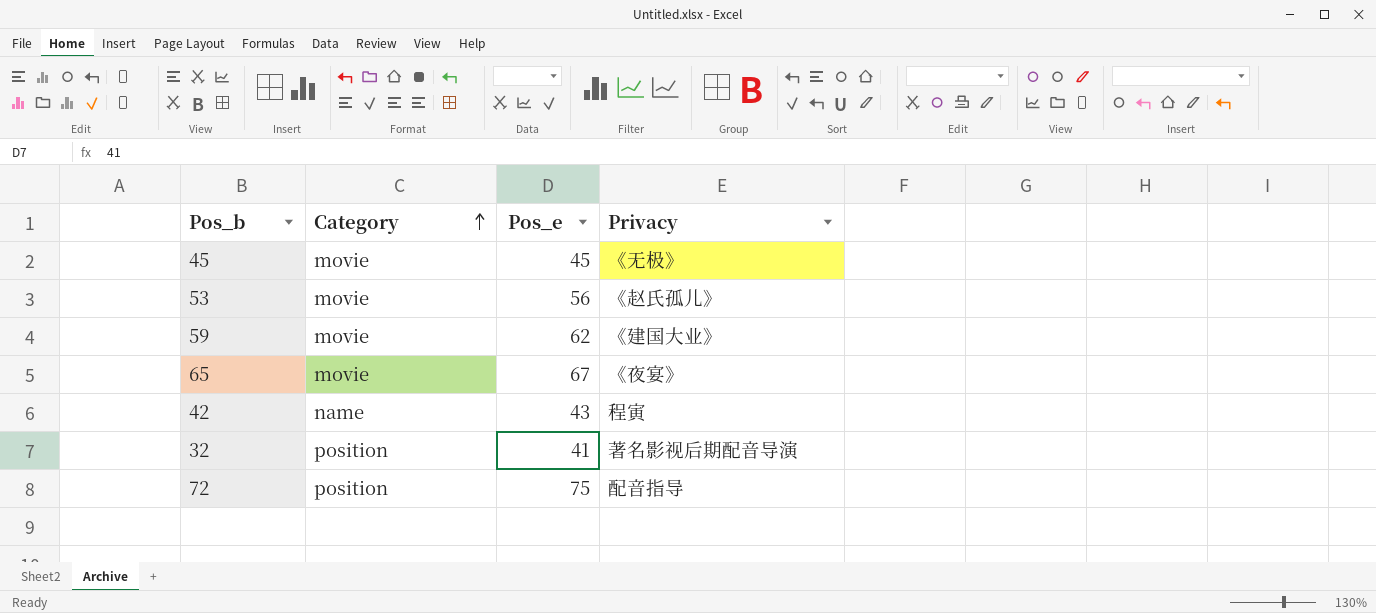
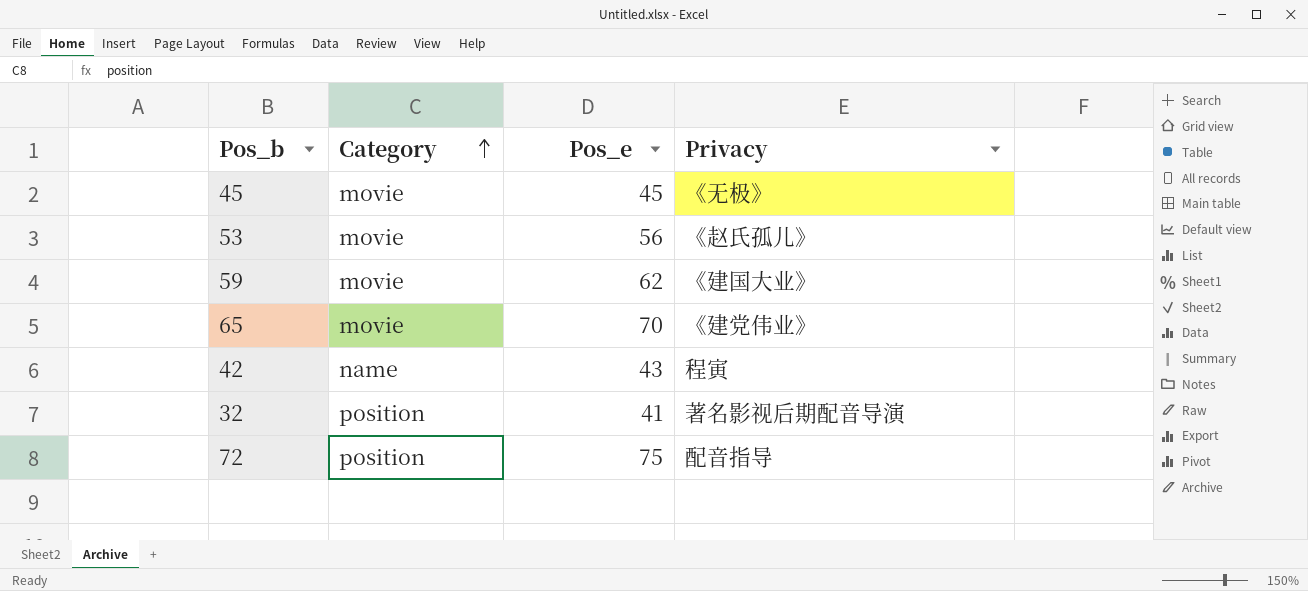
65 | Pos_e: 67 -> 70
65 | Privacy: 《夜宴》 -> 《建党伟业》

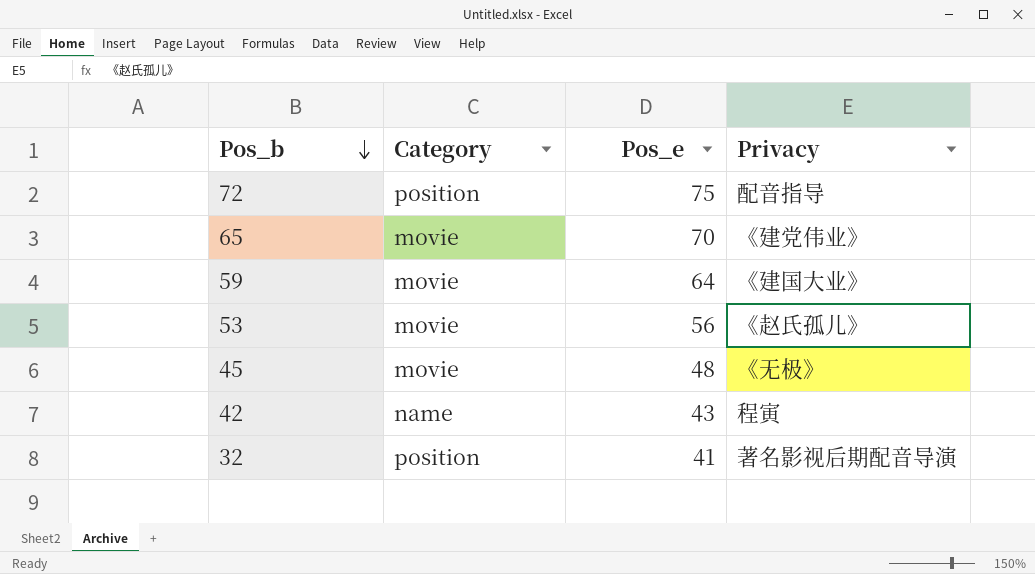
row order: Category ascending -> Pos_b descending
59 | Pos_e: 62 -> 64
45 | Pos_e: 45 -> 48

